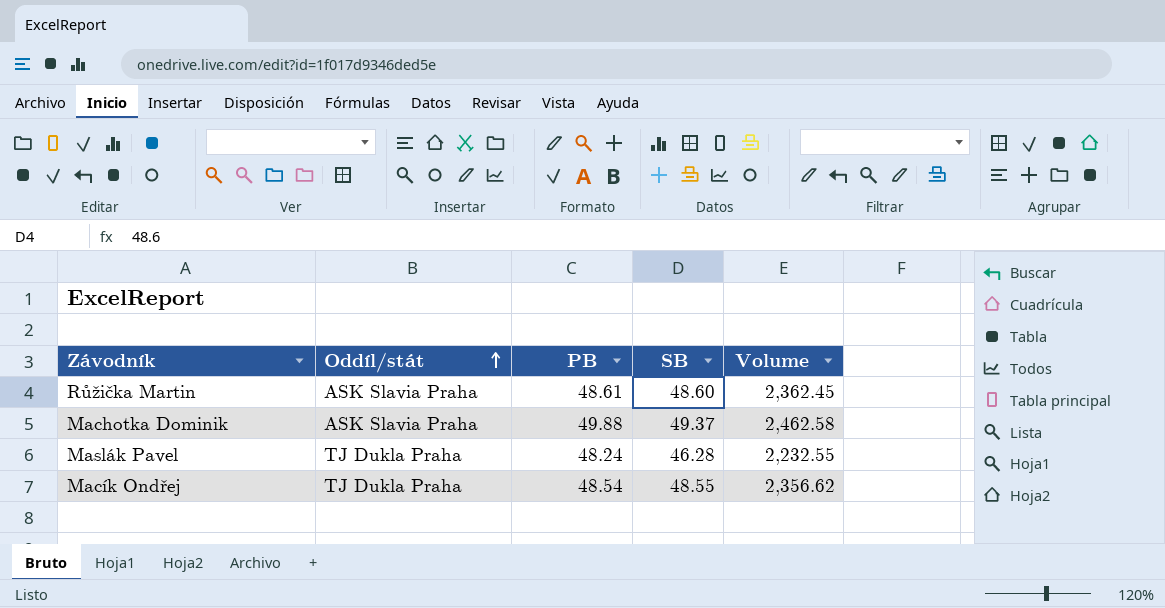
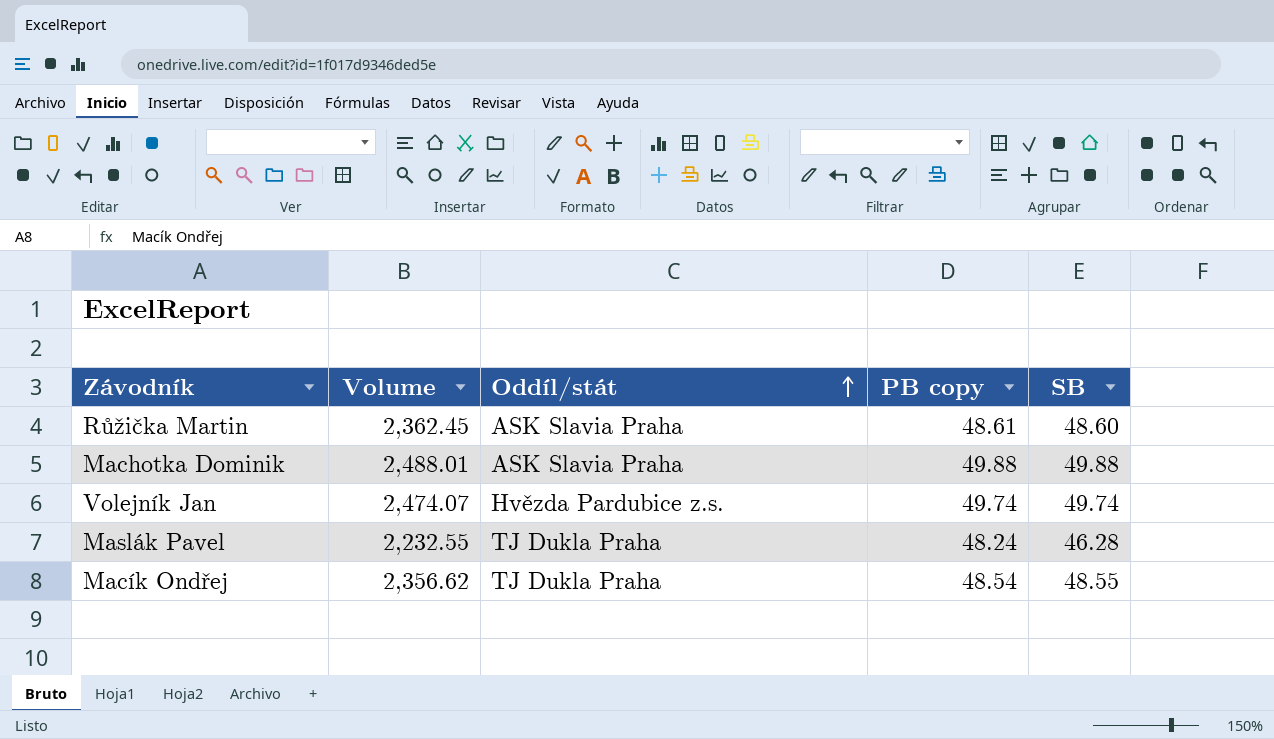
column Volume | position: 5 -> 2
column name: PB -> PB copy
Machotka Dominik | Volume: 2,462.58 -> 2,488.01
Machotka Dominik | SB: 49.37 -> 49.88
row Volejník Jan: none -> 2,474.07 | Hvězda Pardubice z.s. | 49.74 | 49.74

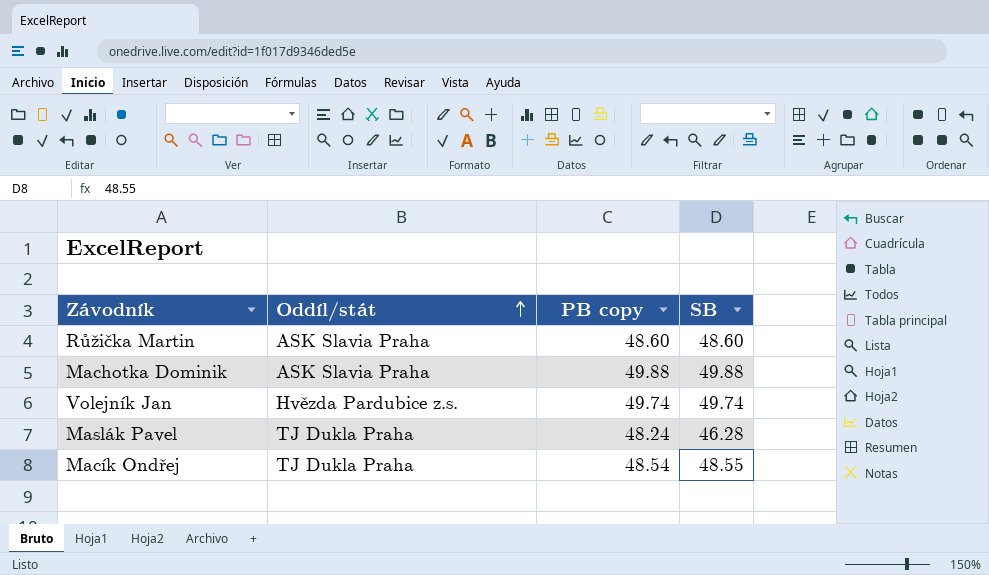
column Volume | formula: [PB copy] * [SB] -> none
Růžička Martin | PB copy: 48.61 -> 48.60

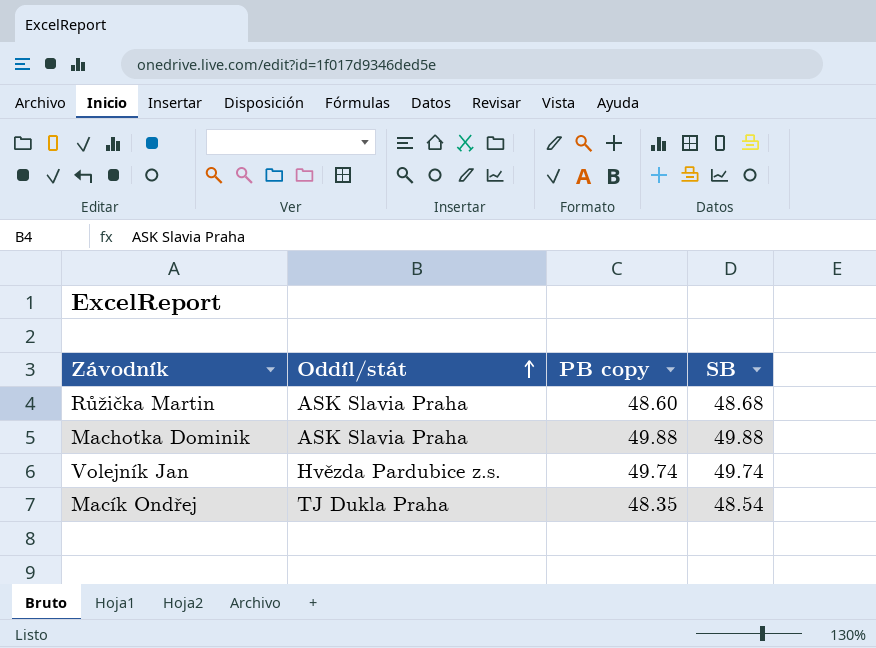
row Maslák Pavel: TJ Dukla Praha | 48.24 | 46.28 -> none
Růžička Martin | SB: 48.60 -> 48.68
Macík Ondřej | PB copy: 48.54 -> 48.35
Macík Ondřej | SB: 48.55 -> 48.54

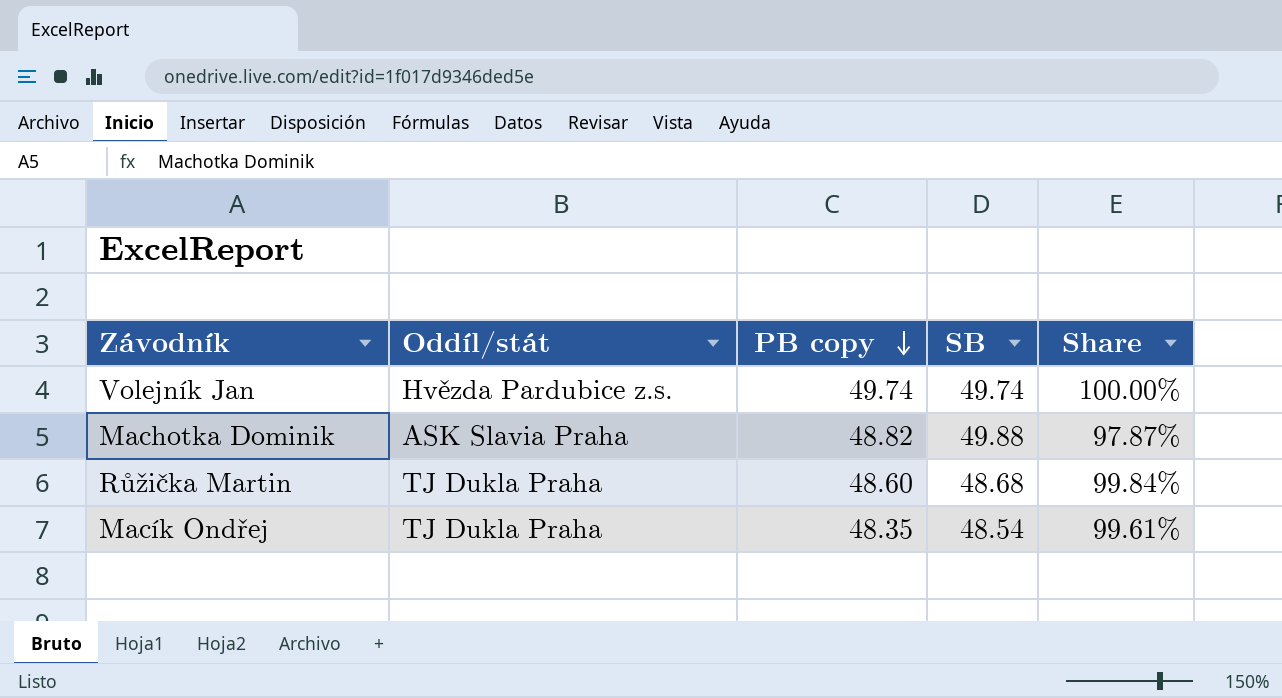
row order: Oddíl/stát ascending -> PB copy descending
column Share | formula: none -> [PB copy] / [SB]
Machotka Dominik | PB copy: 49.88 -> 48.82
Růžička Martin | Oddíl/stát: ASK Slavia Praha -> TJ Dukla Praha

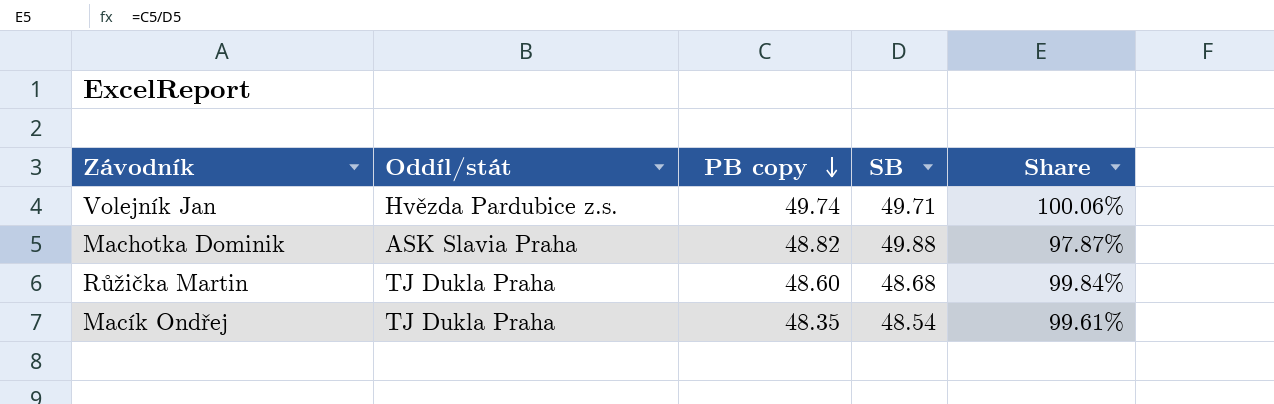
Volejník Jan | SB: 49.74 -> 49.71
Volejník Jan | Share: 100.00% -> 100.06%

